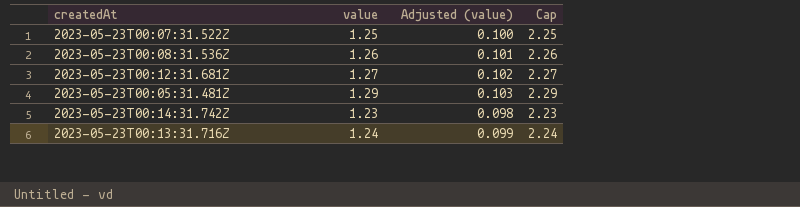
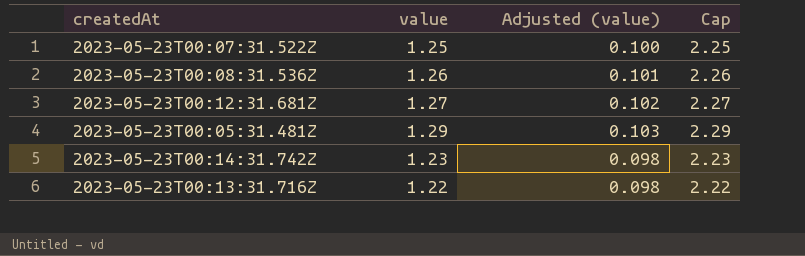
2023-05-23T00:13:31.716Z | value: 1.24 -> 1.22
2023-05-23T00:13:31.716Z | Adjusted (value): 0.099 -> 0.098
2023-05-23T00:13:31.716Z | Cap: 2.24 -> 2.22

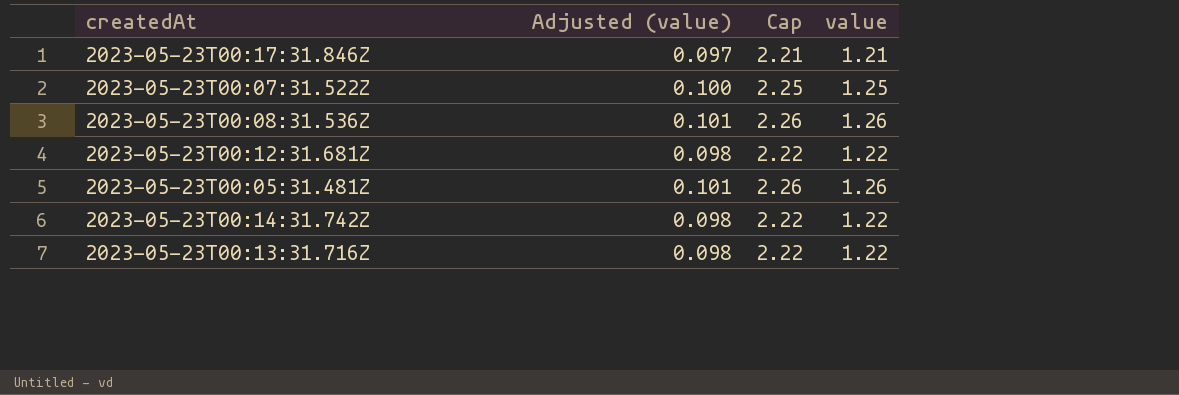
column value | position: 2 -> 4
row 2023-05-23T00:17:31.846Z: none -> 0.097 | 2.21 | 1.21
2023-05-23T00:12:31.681Z | Adjusted (value): 0.102 -> 0.098
2023-05-23T00:12:31.681Z | Cap: 2.27 -> 2.22
2023-05-23T00:12:31.681Z | value: 1.27 -> 1.22
2023-05-23T00:05:31.481Z | Adjusted (value): 0.103 -> 0.101
2023-05-23T00:05:31.481Z | Cap: 2.29 -> 2.26
2023-05-23T00:05:31.481Z | value: 1.29 -> 1.26
2023-05-23T00:14:31.742Z | Cap: 2.23 -> 2.22
2023-05-23T00:14:31.742Z | value: 1.23 -> 1.22

